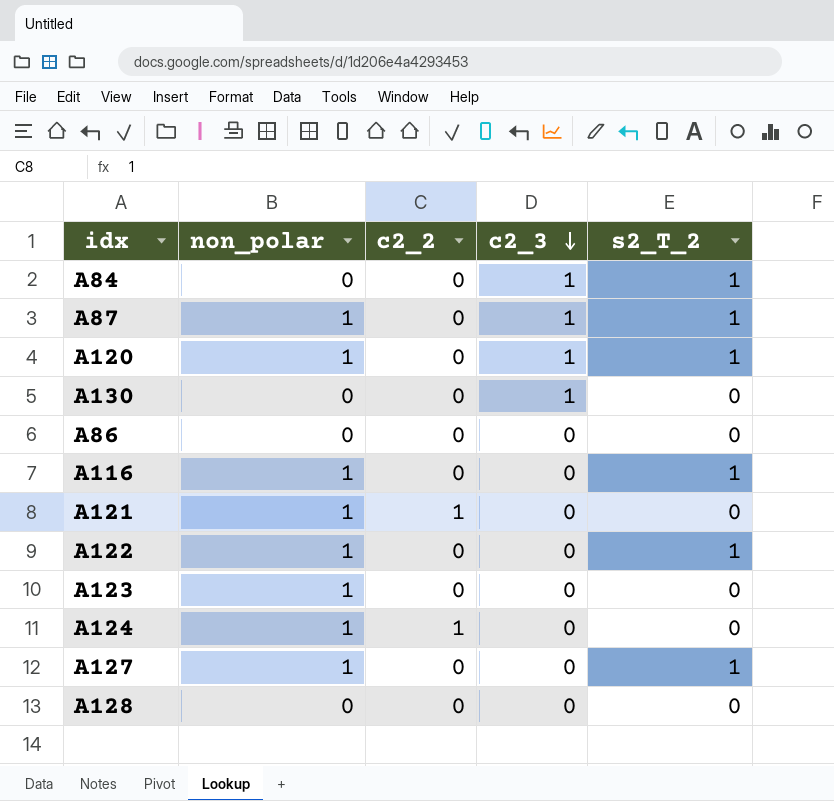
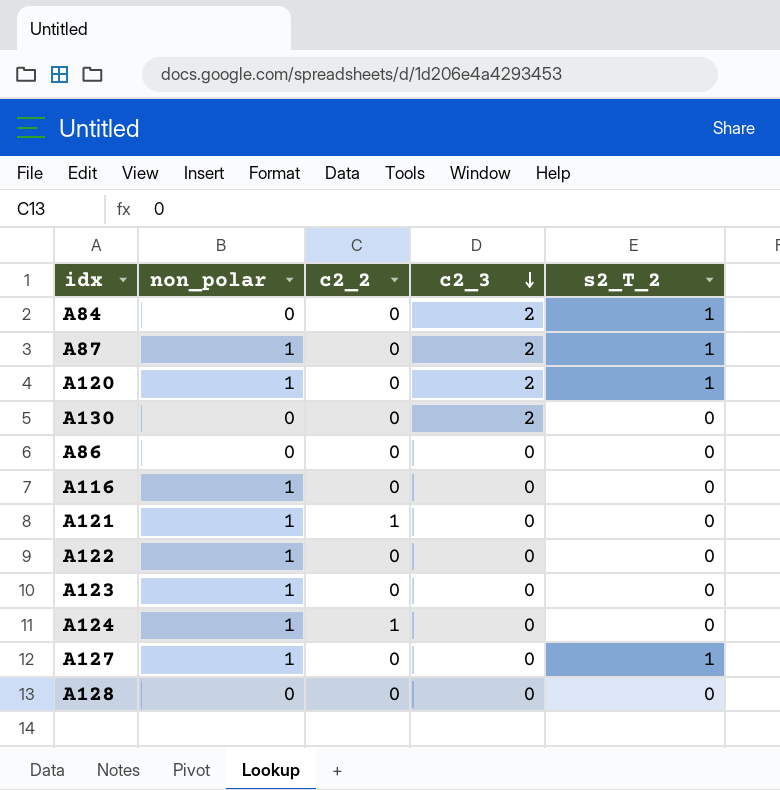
A84 | c2_3: 1 -> 2
A87 | c2_3: 1 -> 2
A120 | c2_3: 1 -> 2
A130 | c2_3: 1 -> 2
A116 | s2_T_2: 1 -> 0
A122 | s2_T_2: 1 -> 0

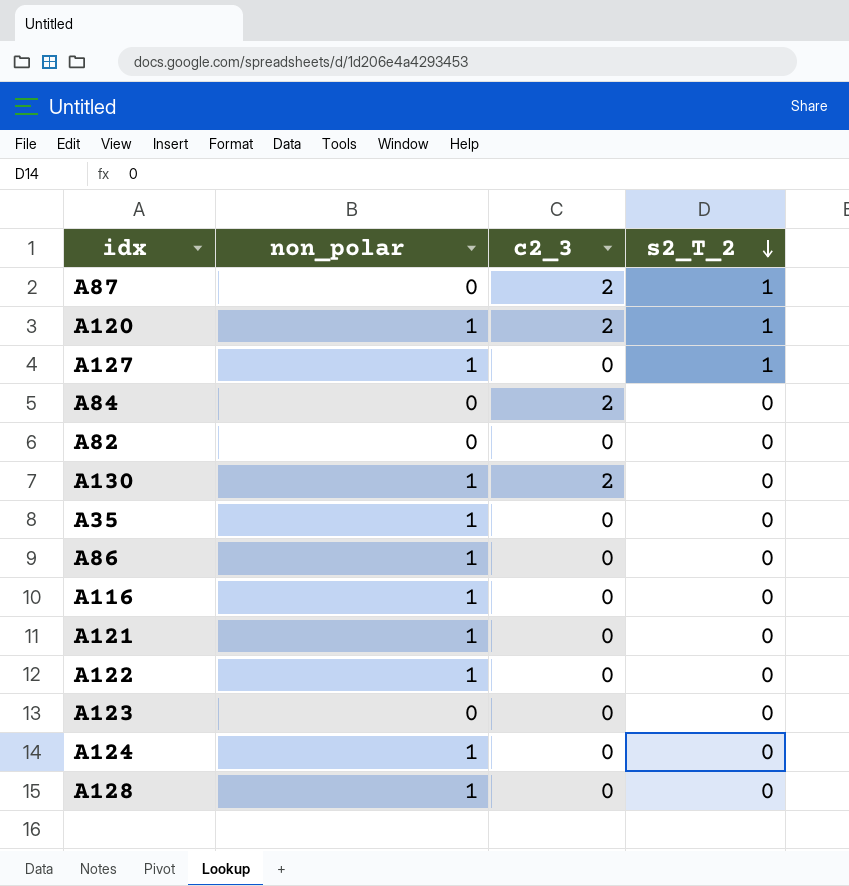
row order: c2_3 descending -> s2_T_2 descending
column c2_2 | position: 3 -> none
A87 | non_polar: 1 -> 0
A84 | s2_T_2: 1 -> 0
row A82: none -> 0 | 0 | 0
A130 | non_polar: 0 -> 1
row A35: none -> 1 | 0 | 0
A86 | non_polar: 0 -> 1
A123 | non_polar: 1 -> 0
A128 | non_polar: 0 -> 1

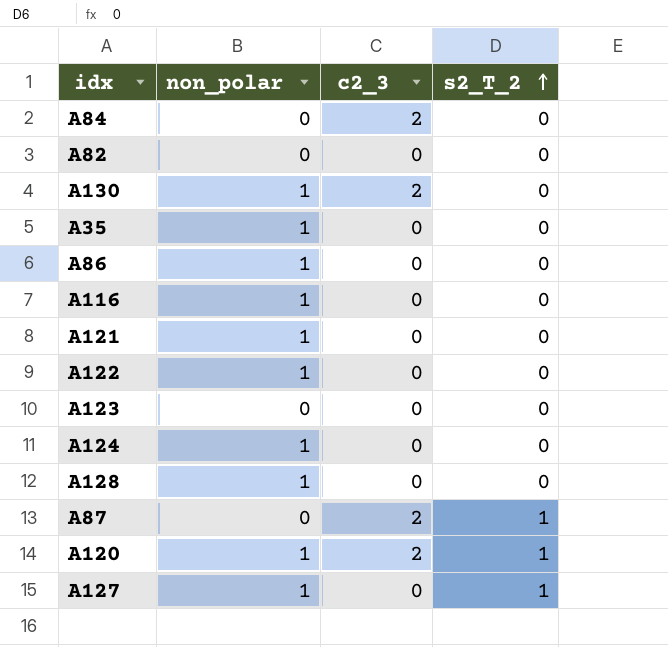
row order: s2_T_2 descending -> s2_T_2 ascending

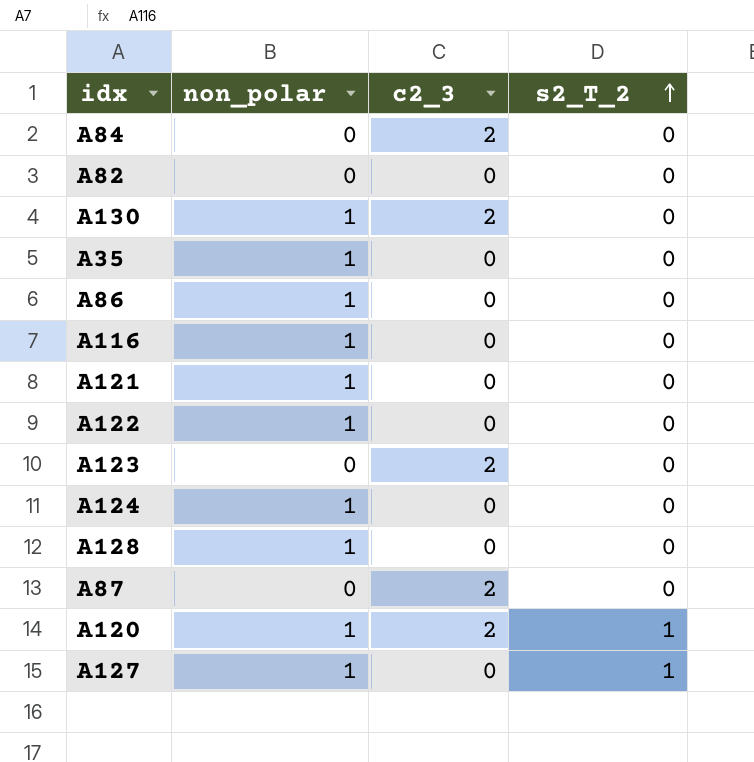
A123 | c2_3: 0 -> 2
A87 | s2_T_2: 1 -> 0

